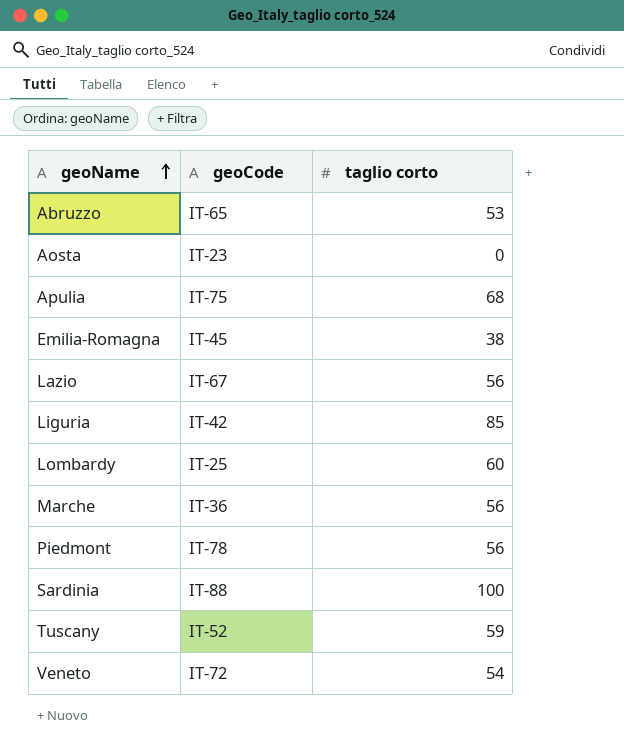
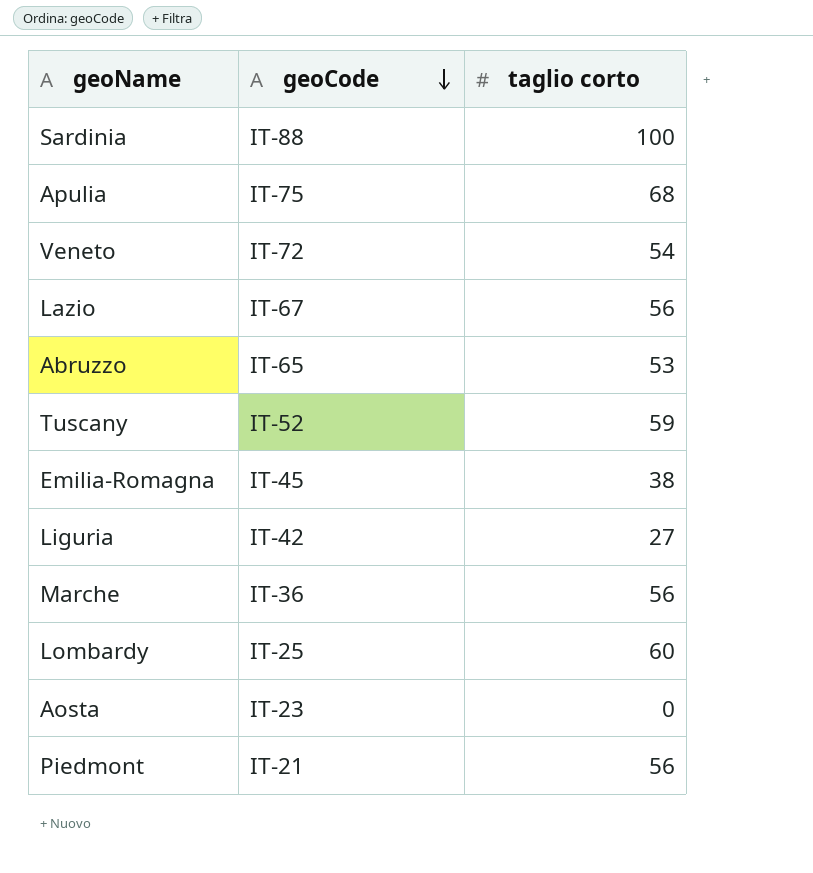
row order: geoName ascending -> geoCode descending
Liguria | taglio corto: 85 -> 27
Piedmont | geoCode: IT-78 -> IT-21

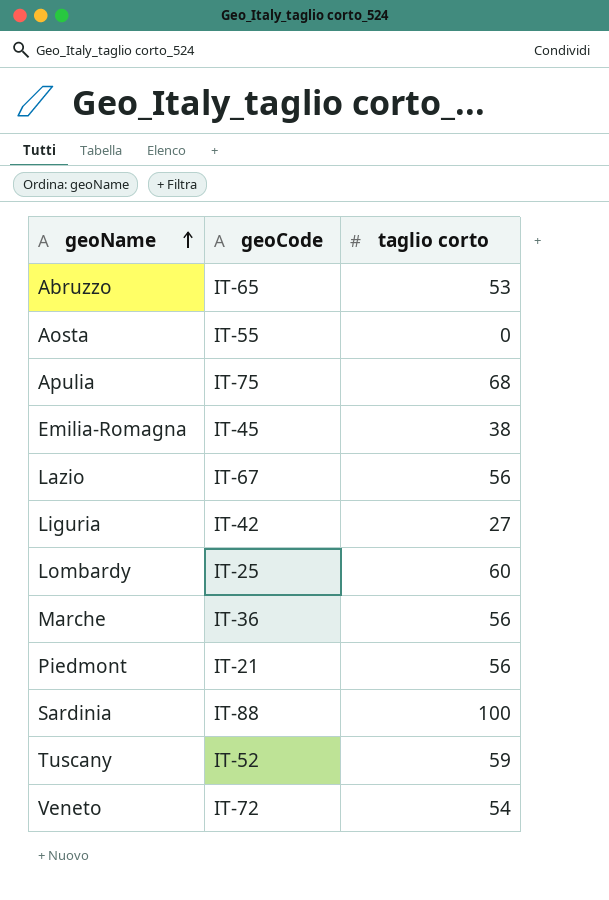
row order: geoCode descending -> geoName ascending
Aosta | geoCode: IT-23 -> IT-55

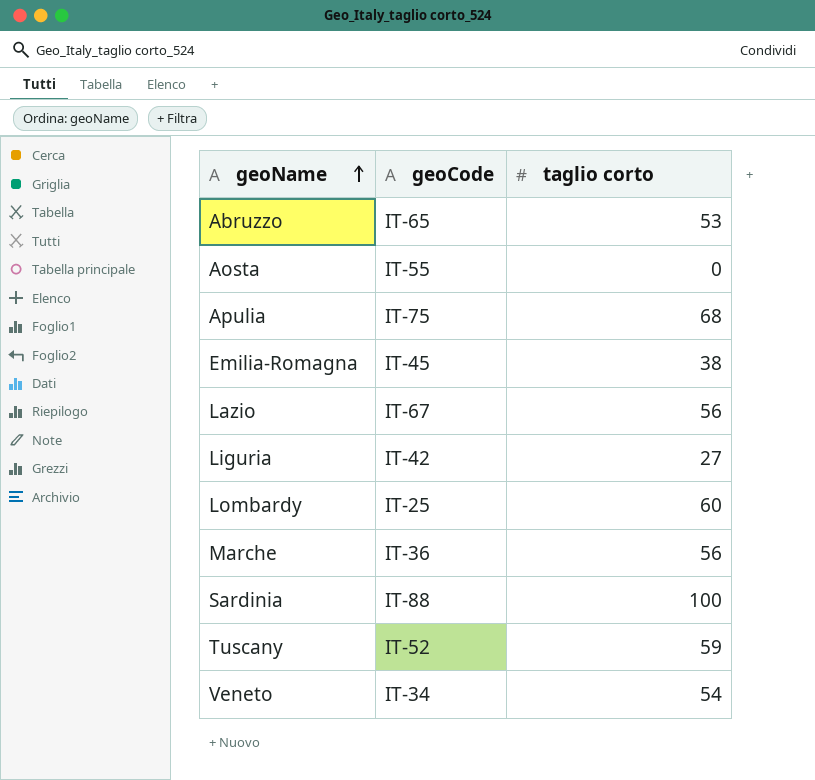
row Piedmont: IT-21 | 56 -> none
Veneto | geoCode: IT-72 -> IT-34

